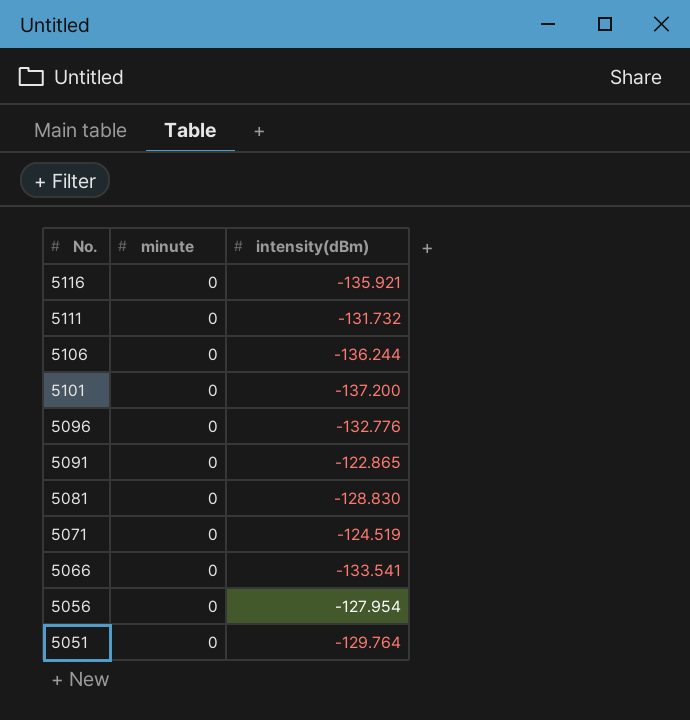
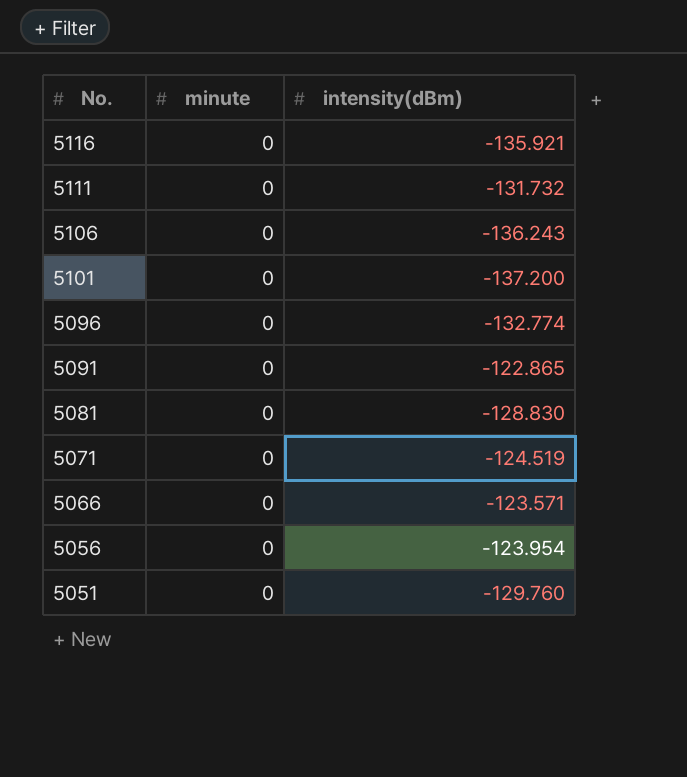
5106 | intensity(dBm): -136.244 -> -136.243
5096 | intensity(dBm): -132.776 -> -132.774
5066 | intensity(dBm): -133.541 -> -123.571
5056 | intensity(dBm): -127.954 -> -123.954
5051 | intensity(dBm): -129.764 -> -129.760

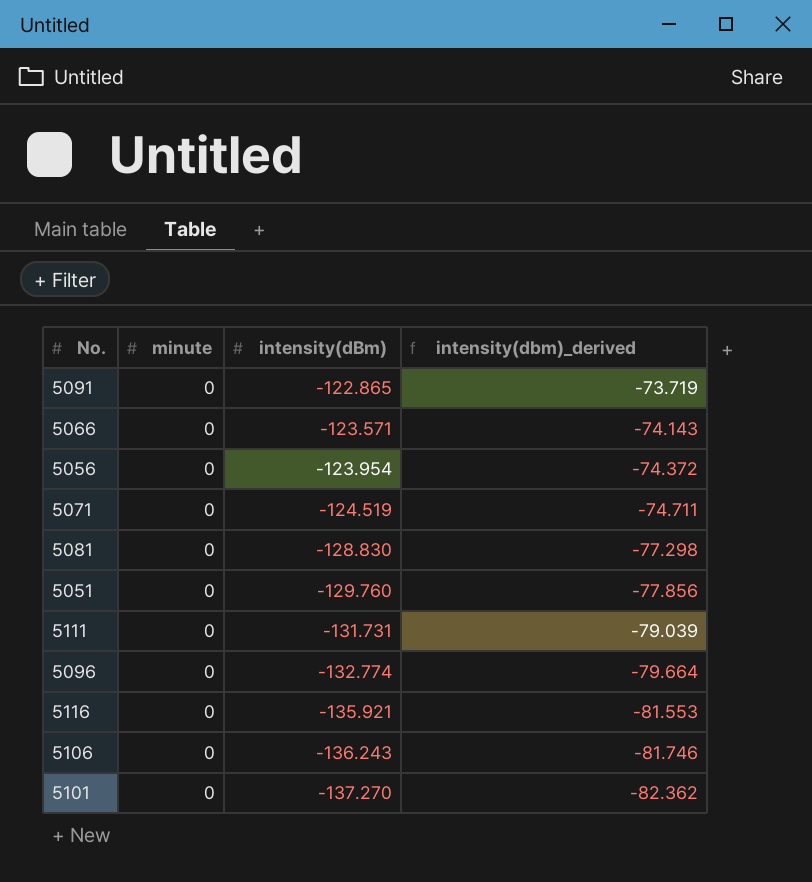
row order: No. descending -> intensity(dBm) descending
column intensity(dbm)_derived | formula: none -> [intensity(dBm)] * 0.6
5111 | intensity(dBm): -131.732 -> -131.731
5101 | intensity(dBm): -137.200 -> -137.270

